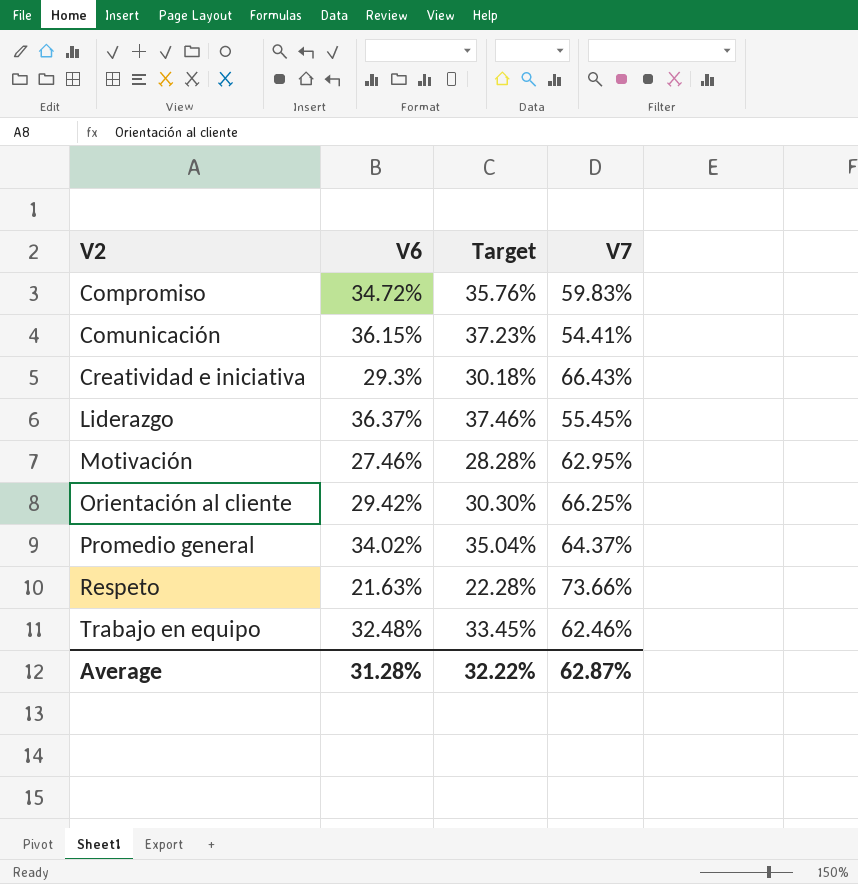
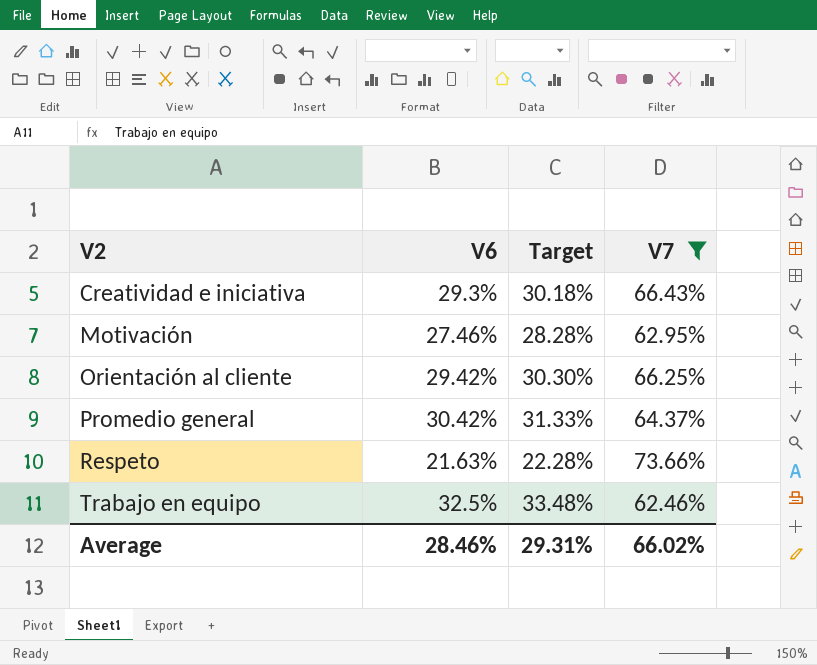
filter: none -> V7 >= 62.46%
Promedio general | V6: 34.02% -> 30.42%
Promedio general | Target: 35.04% -> 31.33%
Trabajo en equipo | V6: 32.48% -> 32.5%
Trabajo en equipo | Target: 33.45% -> 33.48%
Average | V6: 31.28% -> 28.46%
Average | Target: 32.22% -> 29.31%
Average | V7: 62.87% -> 66.02%

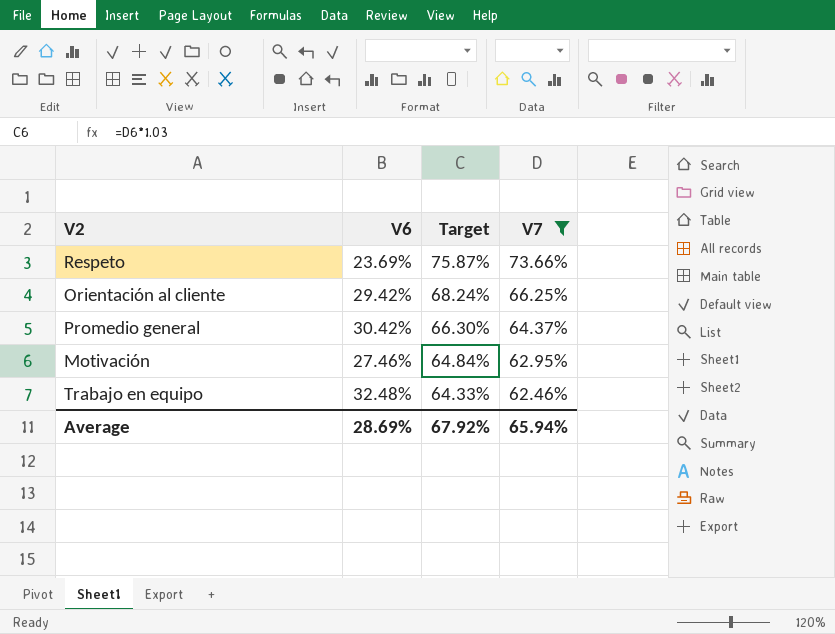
row order: V2 ascending -> Target descending
column Target | formula: [V6] * 1.03 -> [V7] * 1.03
row Creatividad e iniciativa: 29.3% | 30.18% | 66.43% -> none
Respeto | V6: 21.63% -> 23.69%
Trabajo en equipo | V6: 32.5% -> 32.48%
Average | V6: 28.46% -> 28.69%
Average | Target: 29.31% -> 67.92%
Average | V7: 66.02% -> 65.94%

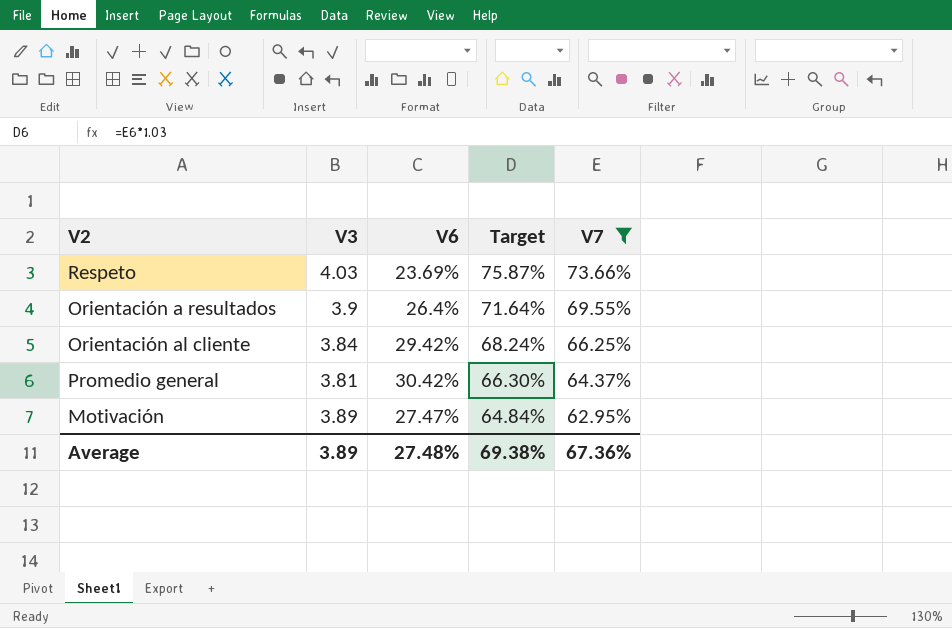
column V3 | position: none -> 2
row Trabajo en equipo: 32.48% | 64.33% | 62.46% -> none
row Orientación a resultados: none -> 3.9 | 26.4% | 71.64% | 69.55%
Motivación | V6: 27.46% -> 27.47%
Average | V6: 28.69% -> 27.48%
Average | Target: 67.92% -> 69.38%
Average | V7: 65.94% -> 67.36%

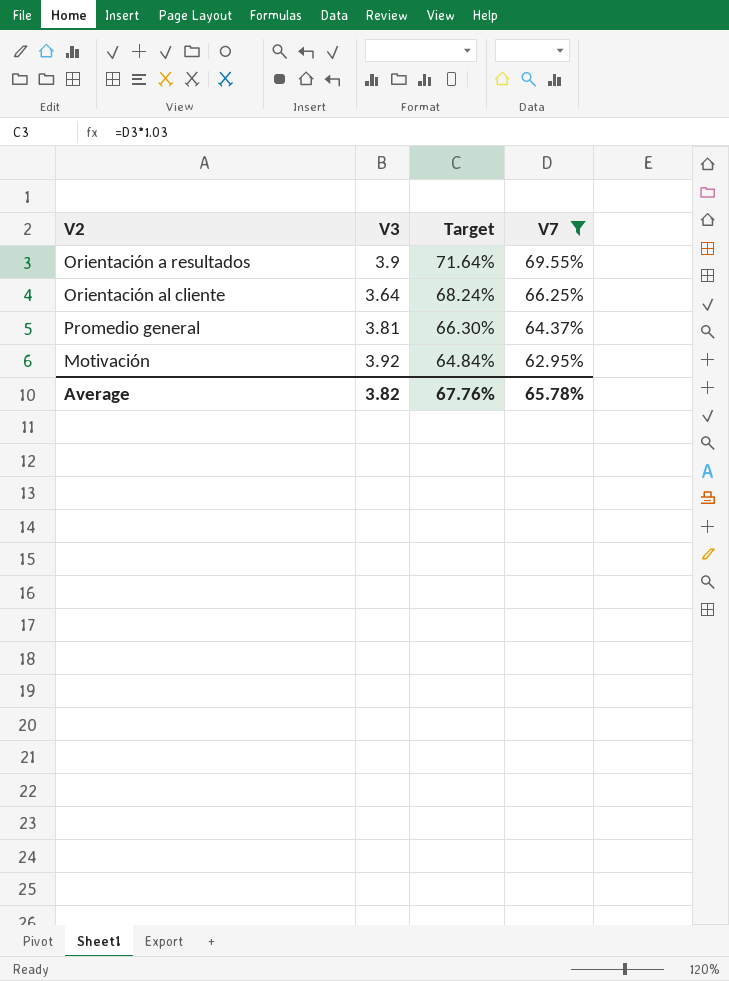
column V6 | position: 3 -> none
row Respeto: 4.03 | 23.69% | 75.87% | 73.66% -> none
Orientación al cliente | V3: 3.84 -> 3.64
Motivación | V3: 3.89 -> 3.92
Average | V3: 3.89 -> 3.82
Average | Target: 69.38% -> 67.76%
Average | V7: 67.36% -> 65.78%

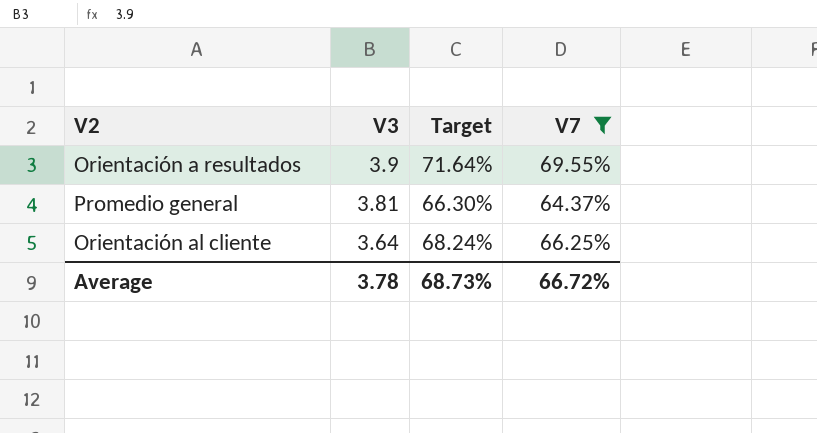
row order: Target descending -> V3 descending
row Motivación: 3.92 | 64.84% | 62.95% -> none
Average | V3: 3.82 -> 3.78
Average | Target: 67.76% -> 68.73%
Average | V7: 65.78% -> 66.72%

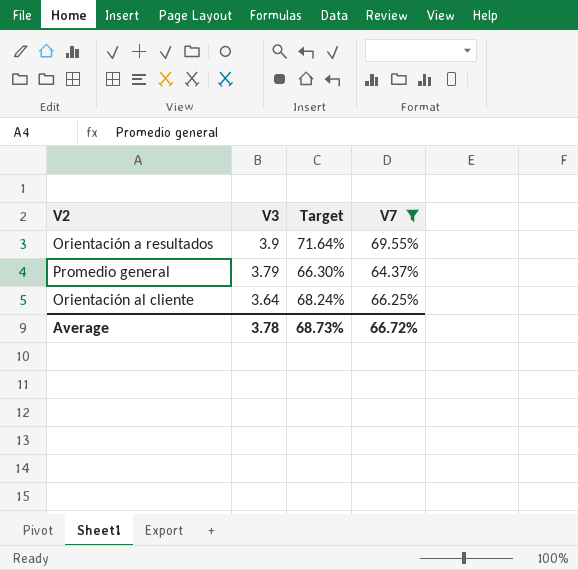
Promedio general | V3: 3.81 -> 3.79

